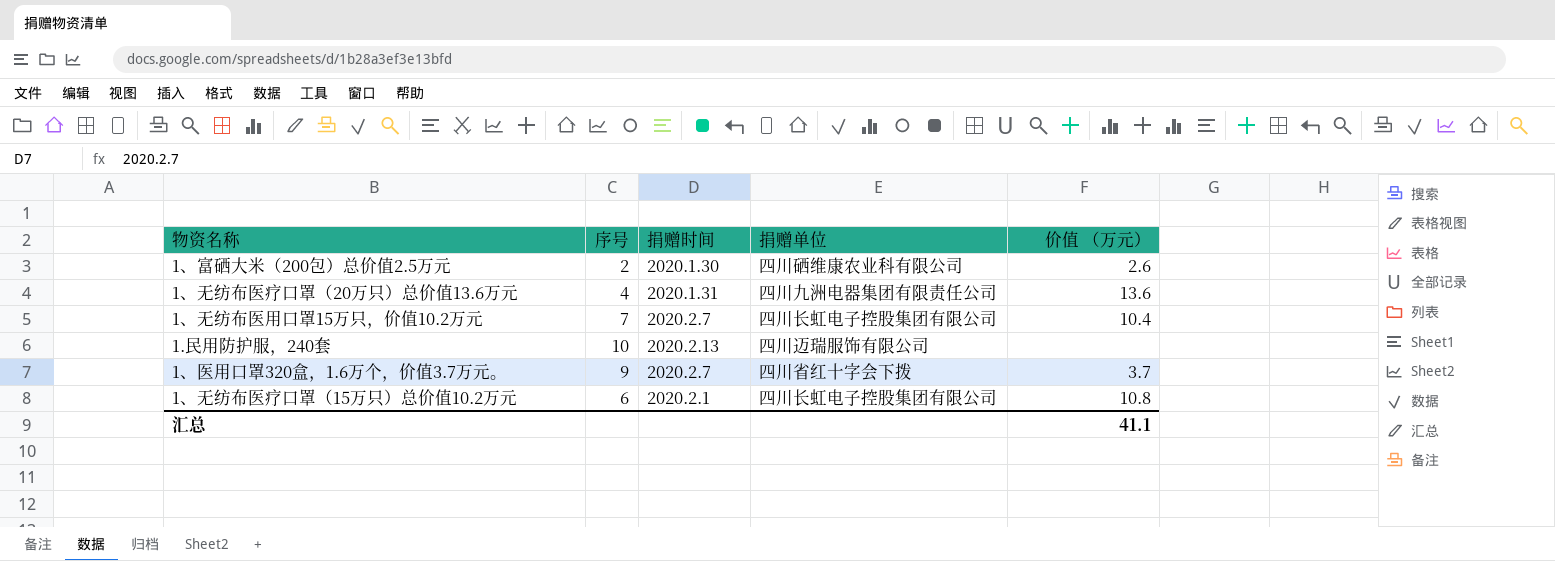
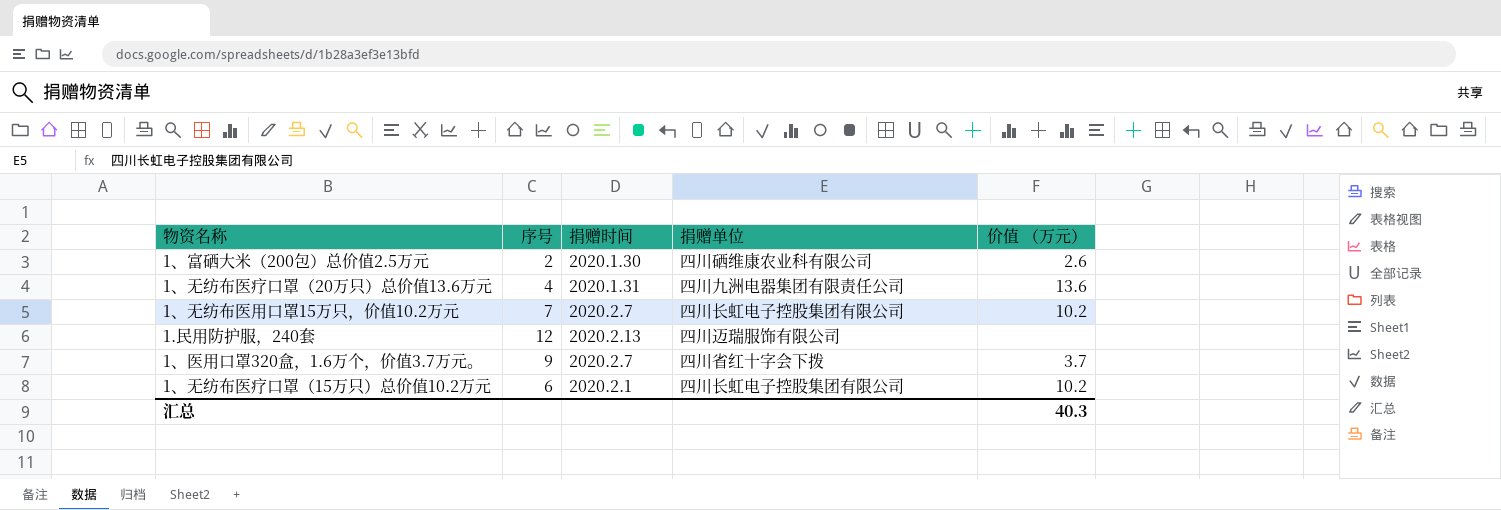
1、无纺布医用口罩15万只，价值10.2万元 | 价值 （万元）: 10.4 -> 10.2
1.民用防护服，240套 | 序号: 10 -> 12
1、无纺布医疗口罩（15万只）总价值10.2万元 | 价值 （万元）: 10.8 -> 10.2
汇总 | 价值 （万元）: 41.1 -> 40.3

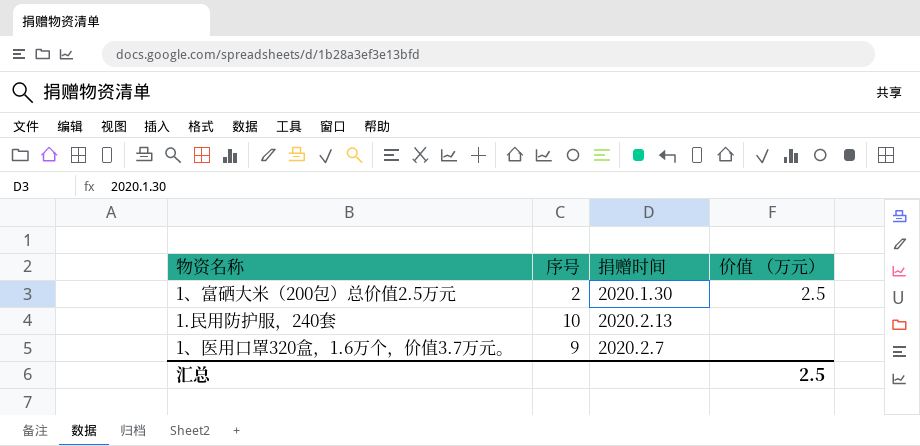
column 捐赠单位 | position: 4 -> none
row 1、无纺布医疗口罩（20万只）总价值13.6万元: 4 | 2020.1.31 | 四川九洲电器集团有限责任公司 | 13.6 -> none
row 1、无纺布医用口罩15万只，价值10.2万元: 7 | 2020.2.7 | 四川长虹电子控股集团有限公司 | 10.2 -> none
row 1、无纺布医疗口罩（15万只）总价值10.2万元: 6 | 2020.2.1 | 四川长虹电子控股集团有限公司 | 10.2 -> none
1、富硒大米（200包）总价值2.5万元 | 价值 （万元）: 2.6 -> 2.5
1.民用防护服，240套 | 序号: 12 -> 10
1、医用口罩320盒，1.6万个，价值3.7万元。 | 价值 （万元）: 3.7 -> none
汇总 | 价值 （万元）: 40.3 -> 2.5

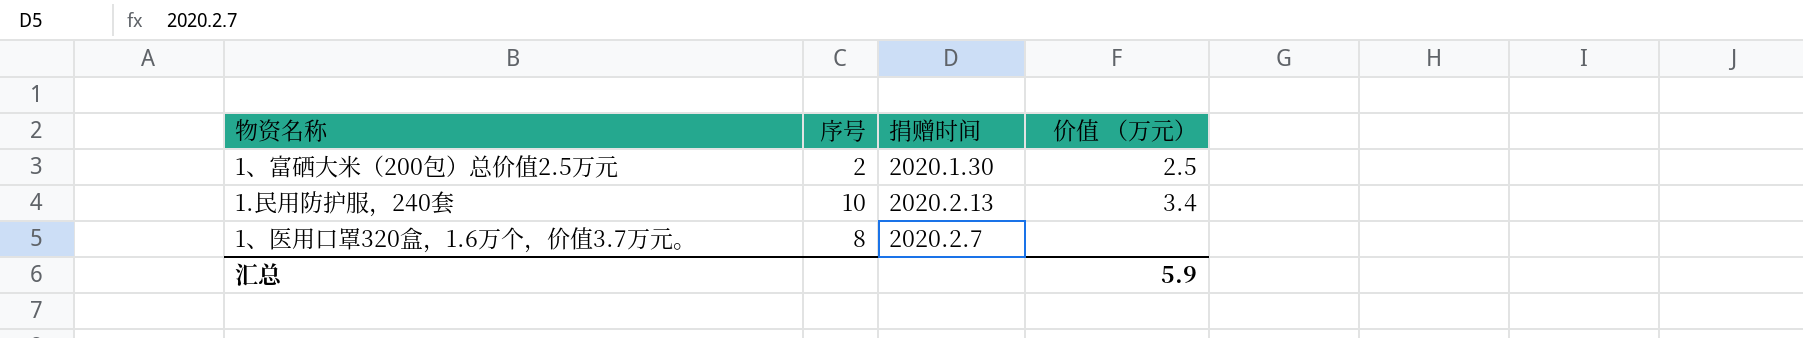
1.民用防护服，240套 | 价值 （万元）: none -> 3.4
1、医用口罩320盒，1.6万个，价值3.7万元。 | 序号: 9 -> 8
汇总 | 价值 （万元）: 2.5 -> 5.9

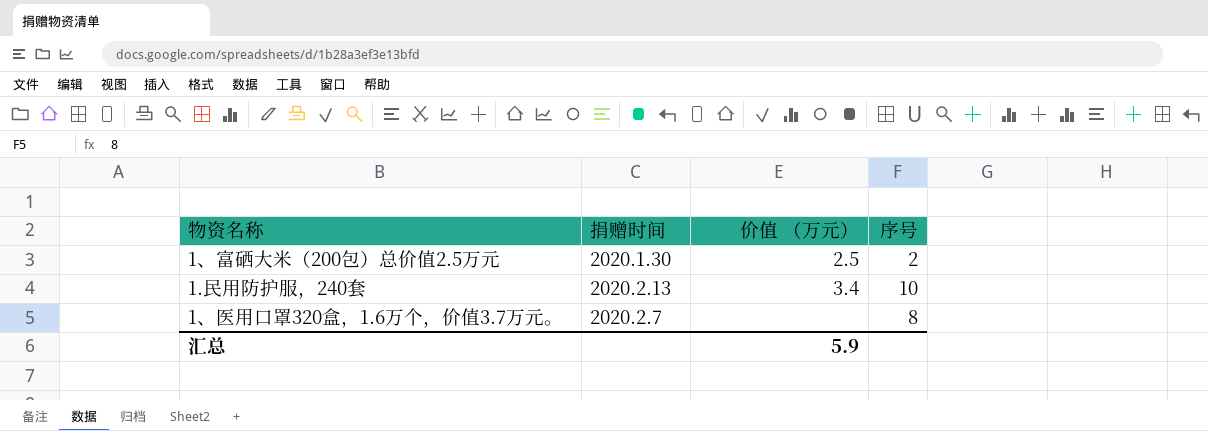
column 序号 | position: 2 -> 4

